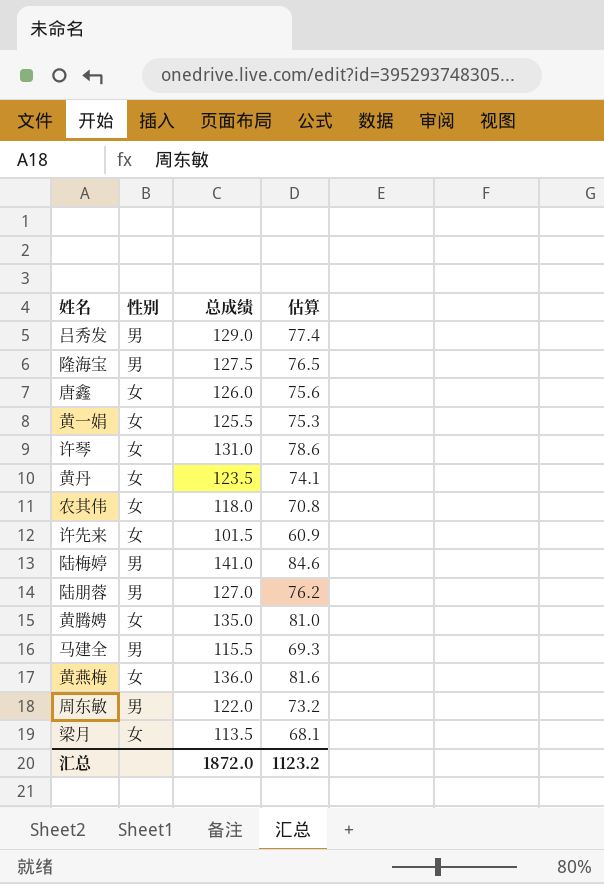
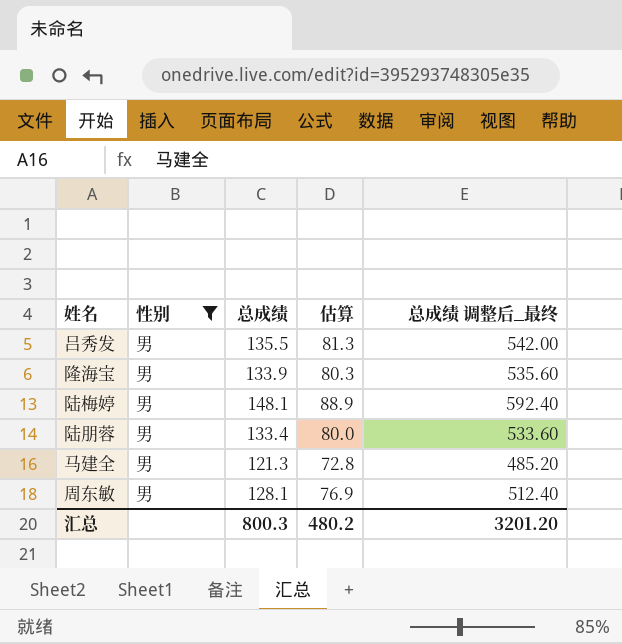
filter: none -> 性别 = 男
column 总成绩 调整后_最终 | formula: none -> [总成绩] * 4
吕秀发 | 总成绩: 129.0 -> 135.5
吕秀发 | 估算: 77.4 -> 81.3
隆海宝 | 总成绩: 127.5 -> 133.9
隆海宝 | 估算: 76.5 -> 80.3
陆梅婷 | 总成绩: 141.0 -> 148.1
陆梅婷 | 估算: 84.6 -> 88.9
陆朋蓉 | 总成绩: 127.0 -> 133.4
陆朋蓉 | 估算: 76.2 -> 80.0
马建全 | 总成绩: 115.5 -> 121.3
马建全 | 估算: 69.3 -> 72.8
周东敏 | 总成绩: 122.0 -> 128.1
周东敏 | 估算: 73.2 -> 76.9
汇总 | 总成绩: 1872.0 -> 800.3
汇总 | 估算: 1123.2 -> 480.2

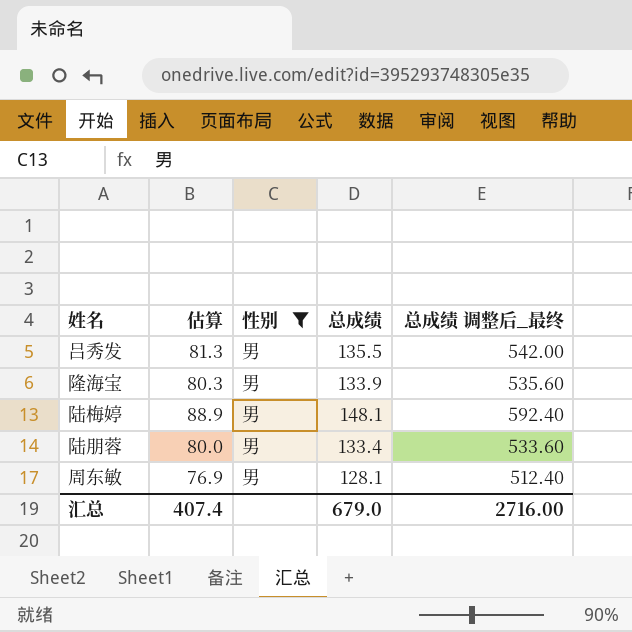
column 估算 | position: 4 -> 2
row 马建全: 男 | 121.3 | 72.8 | 485.20 -> none
汇总 | 估算: 480.2 -> 407.4
汇总 | 总成绩: 800.3 -> 679.0
汇总 | 总成绩 调整后_最终: 3201.20 -> 2716.00

